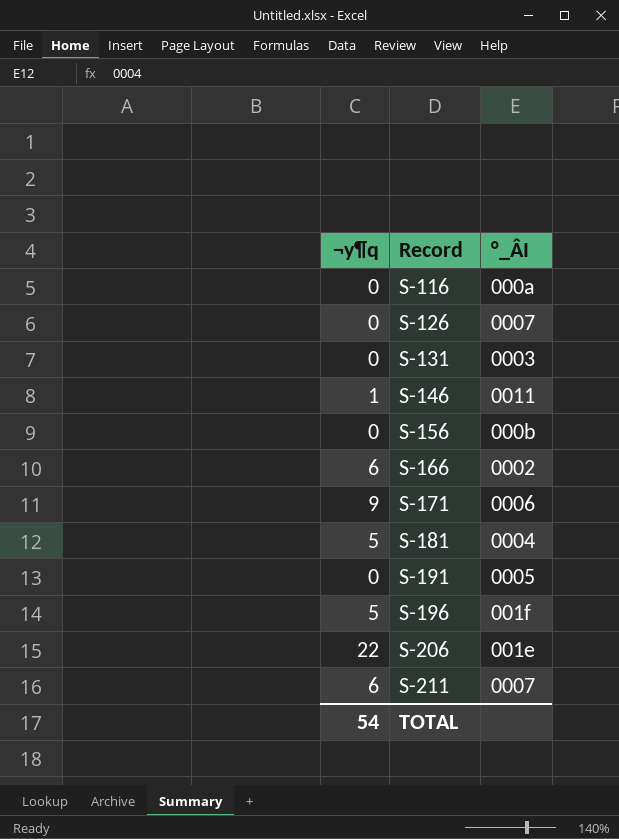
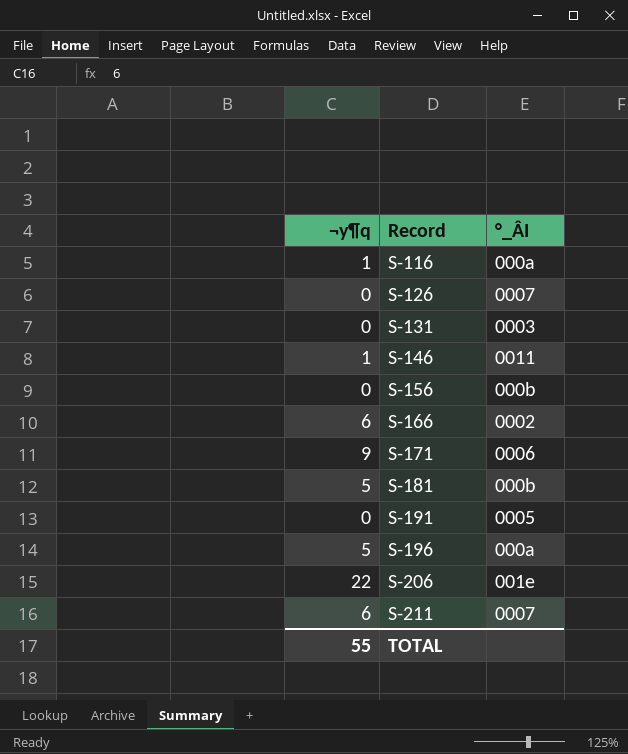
S-116 | ¬y¶q: 0 -> 1
S-181 | °_ÂI: 0004 -> 000b
S-196 | °_ÂI: 001f -> 000a
TOTAL | ¬y¶q: 54 -> 55

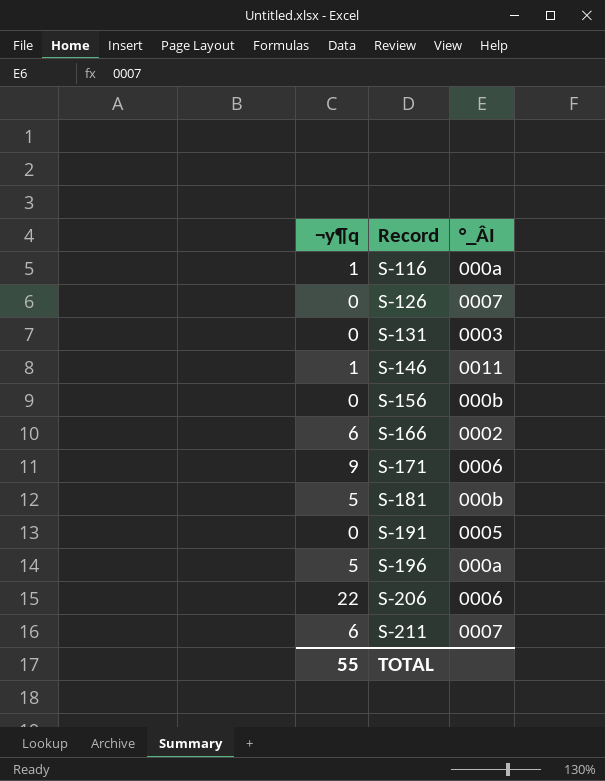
S-206 | °_ÂI: 001e -> 0006

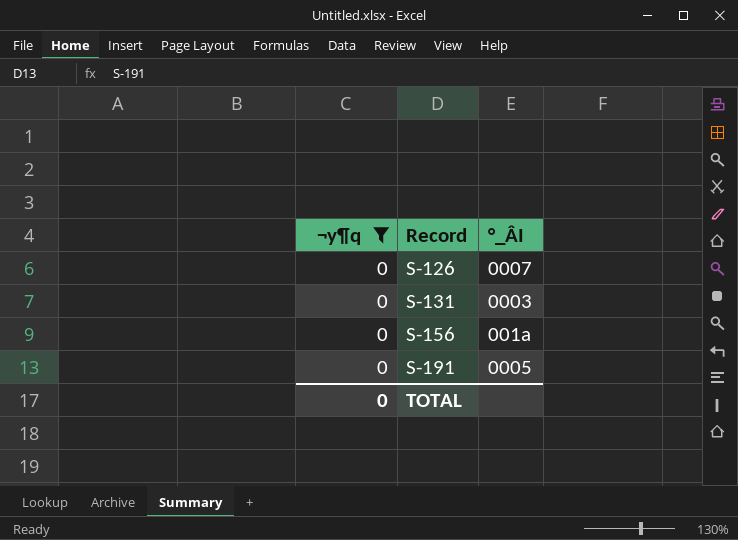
filter: none -> ¬y¶q = 0
S-156 | °_ÂI: 000b -> 001a
TOTAL | ¬y¶q: 55 -> 0

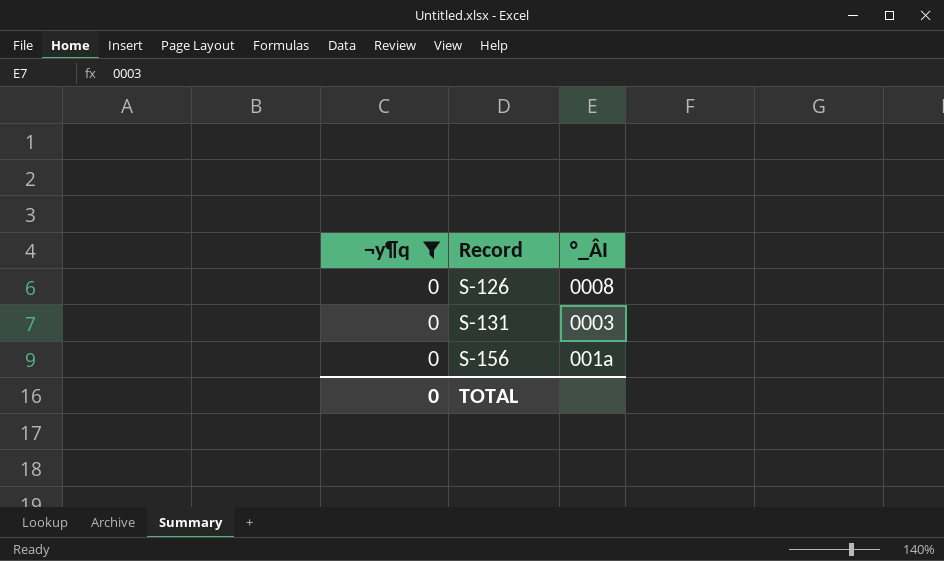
row S-191: 0 | 0005 -> none
S-126 | °_ÂI: 0007 -> 0008

